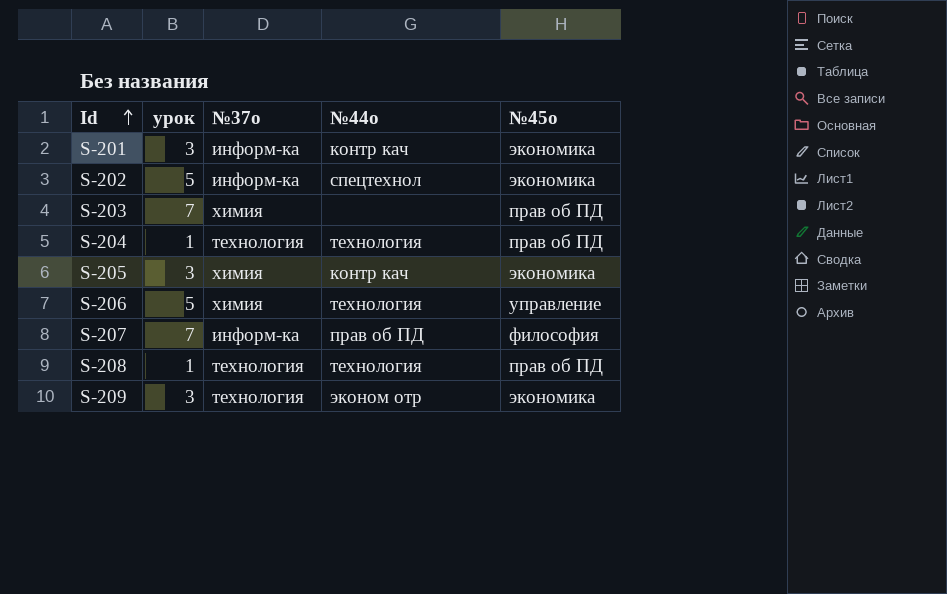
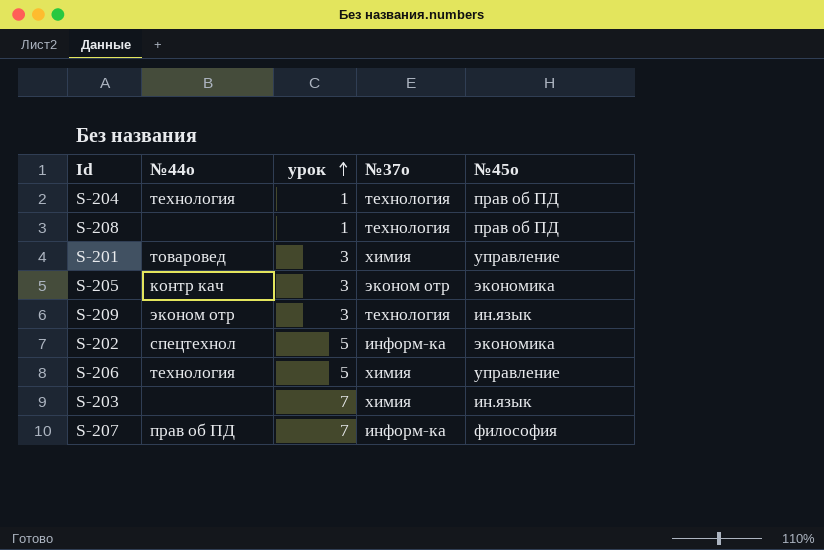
row order: Id ascending -> урок ascending
column №44о | position: 4 -> 2
S-208 | №44о: технология -> none
S-201 | №44о: контр кач -> товаровед
S-201 | №37о: информ-ка -> химия
S-201 | №45о: экономика -> управление
S-205 | №37о: химия -> эконом отр
S-209 | №45о: экономика -> ин.язык
S-203 | №45о: прав об ПД -> ин.язык

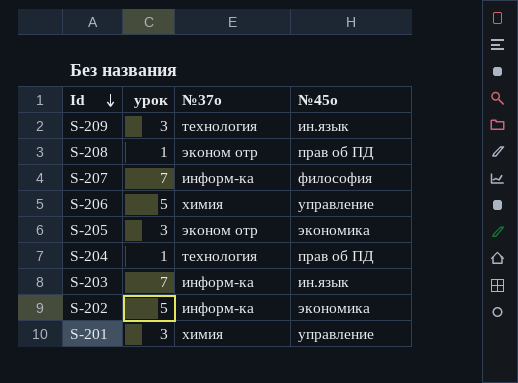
row order: урок ascending -> Id descending
column №44о | position: 2 -> none
S-208 | №37о: технология -> эконом отр
S-203 | №37о: химия -> информ-ка

